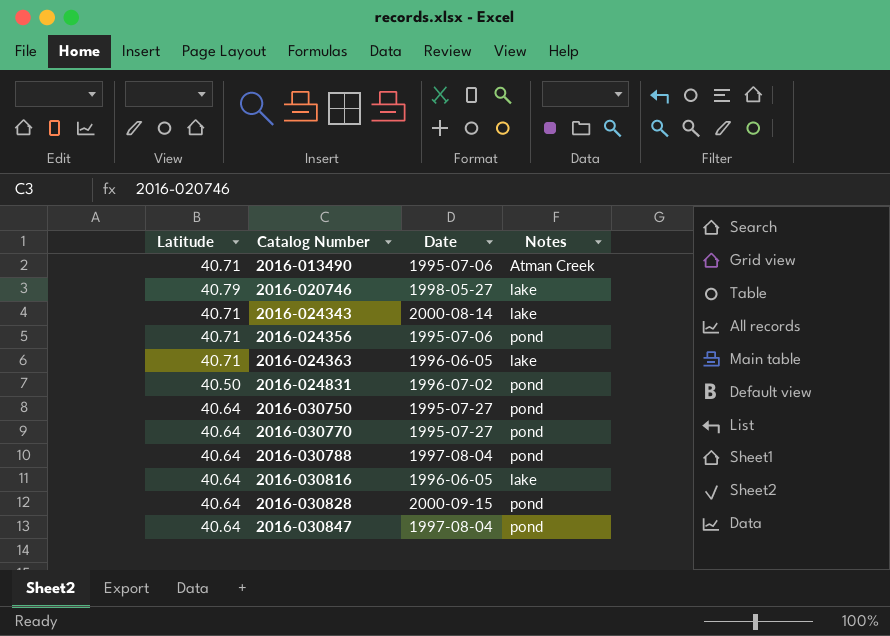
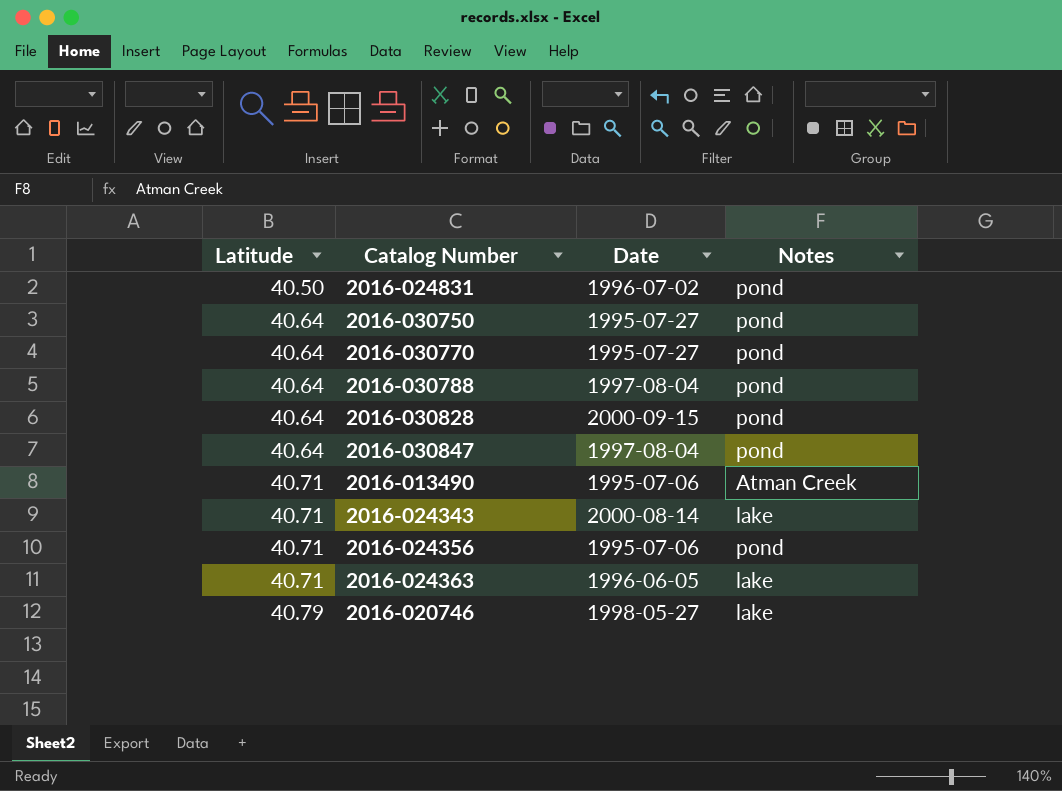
row order: Catalog Number ascending -> Latitude ascending
row 2016-030816: 40.64 | 1996-06-05 | lake -> none

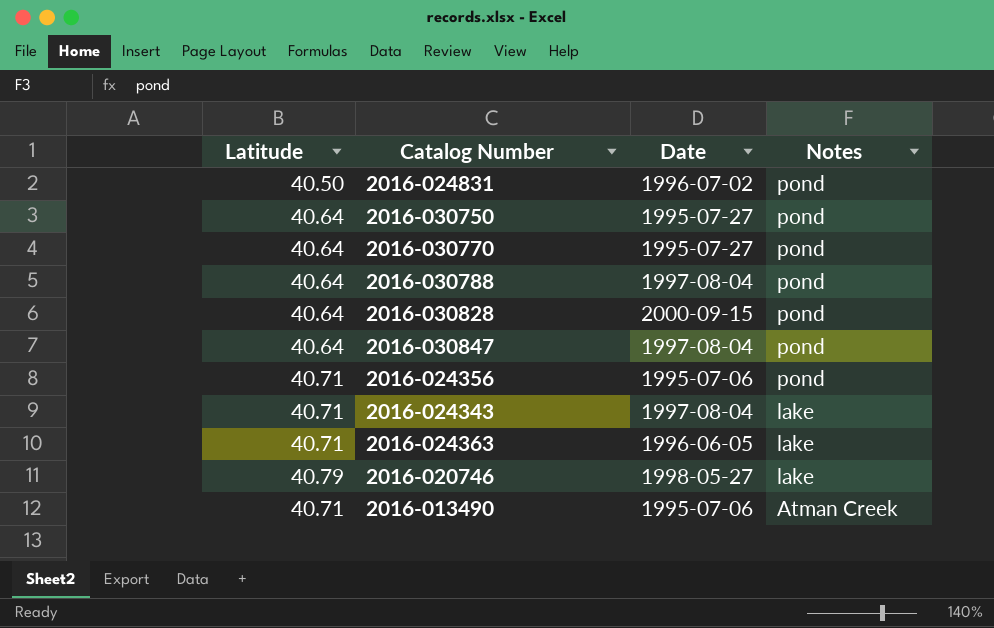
row order: Latitude ascending -> Notes descending
2016-024343 | Date: 2000-08-14 -> 1997-08-04

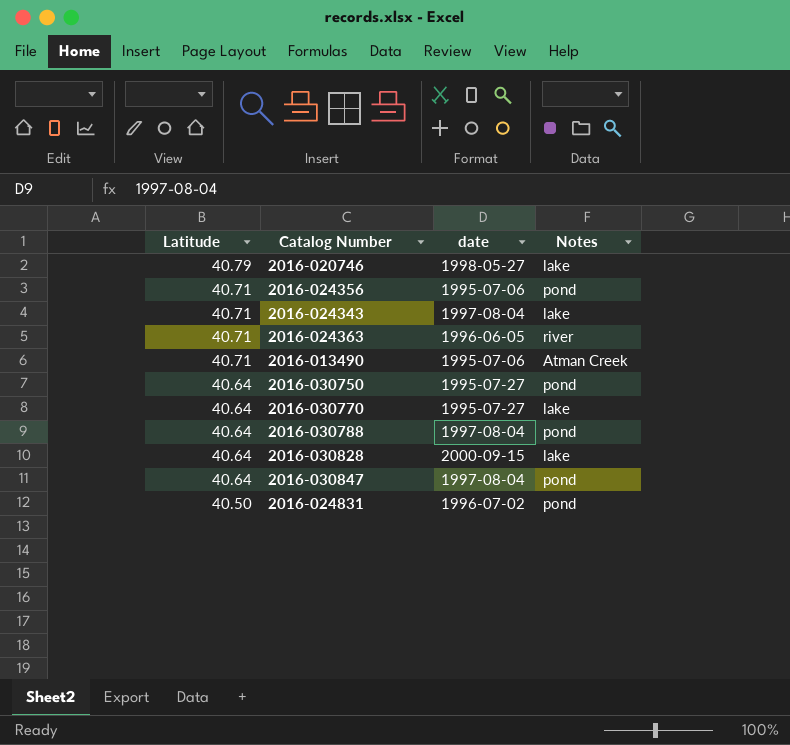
row order: Notes descending -> Latitude descending
column name: Date -> date
2016-024363 | Notes: lake -> river
2016-030770 | Notes: pond -> lake
2016-030828 | Notes: pond -> lake

